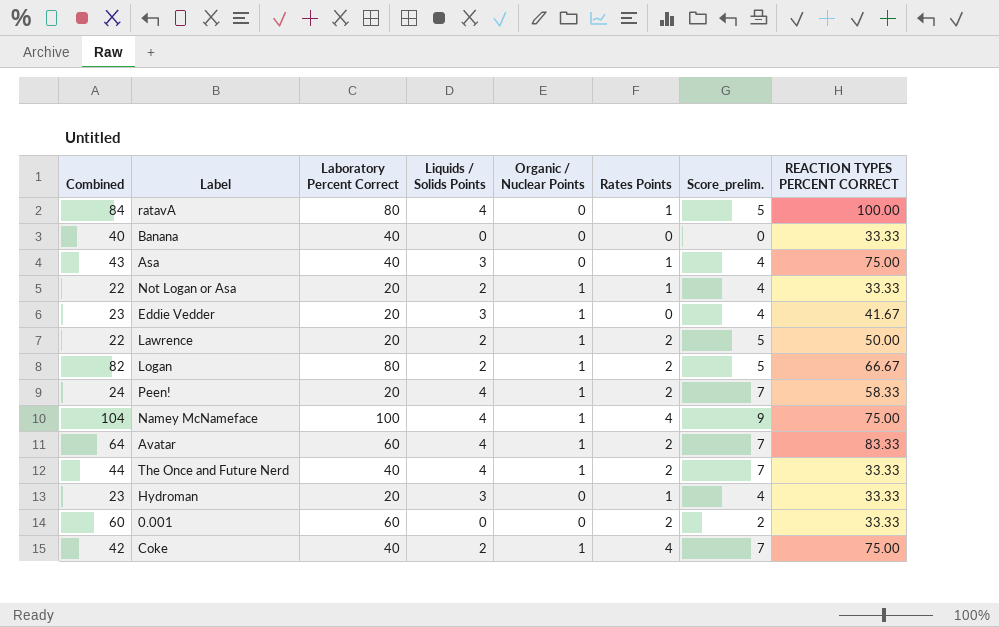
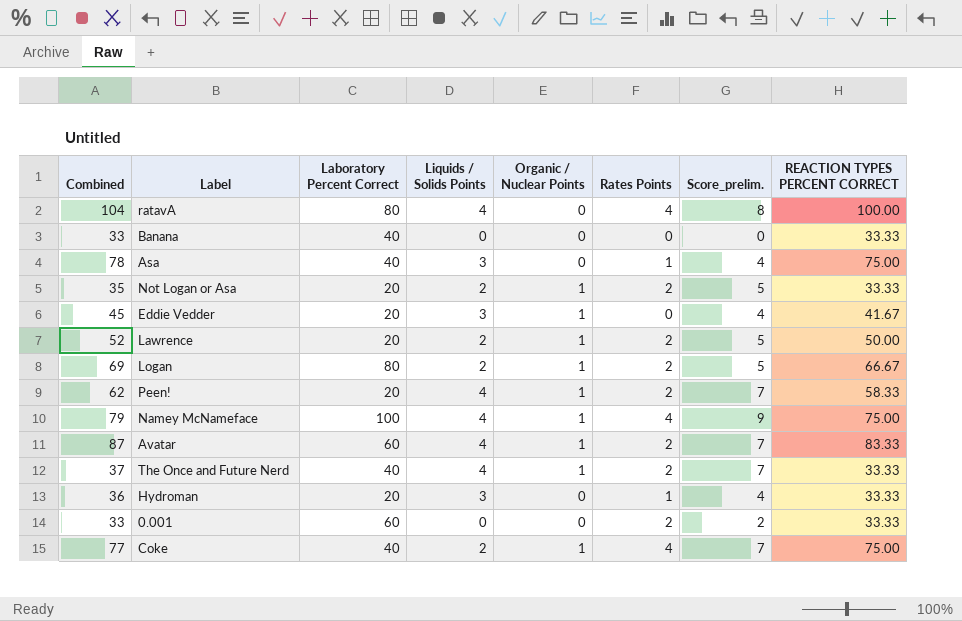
column Combined | formula: [Laboratory Percent Correct] + [Liquids / Solids Points] -> [Liquids / Solids Points] + [REACTION TYPES PERCENT CORRECT]
ratavA | Rates Points: 1 -> 4
ratavA | Score_prelim.: 5 -> 8
Not Logan or Asa | Rates Points: 1 -> 2
Not Logan or Asa | Score_prelim.: 4 -> 5

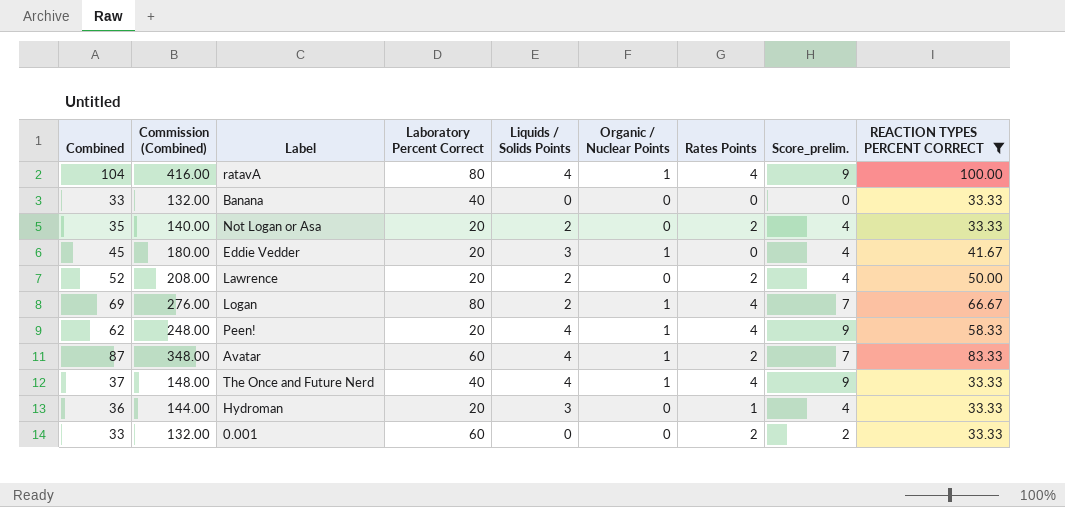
filter: none -> REACTION TYPES PERCENT CORRECT != 75.00
column Commission (Combined) | formula: none -> [Combined] * 4
ratavA | Organic / Nuclear Points: 0 -> 1
ratavA | Score_prelim.: 8 -> 9
Not Logan or Asa | Organic / Nuclear Points: 1 -> 0
Not Logan or Asa | Score_prelim.: 5 -> 4
Lawrence | Organic / Nuclear Points: 1 -> 0
Lawrence | Score_prelim.: 5 -> 4
Logan | Rates Points: 2 -> 4
Logan | Score_prelim.: 5 -> 7
Peen! | Rates Points: 2 -> 4
Peen! | Score_prelim.: 7 -> 9
The Once and Future Nerd | Rates Points: 2 -> 4
The Once and Future Nerd | Score_prelim.: 7 -> 9

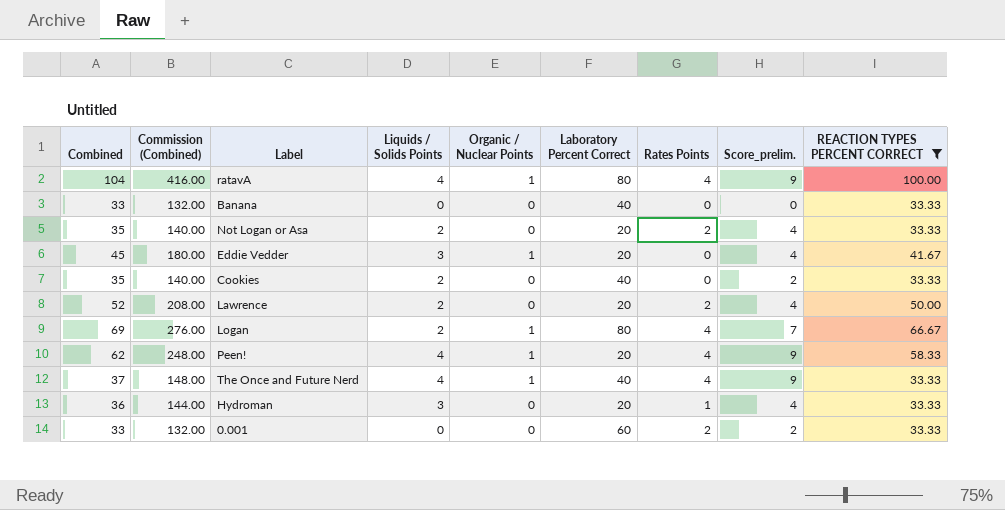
column Laboratory Percent Correct | position: 4 -> 6
row Avatar: 87 | 348.00 | 60 | 4 | 1 | 2 | 7 | 83.33 -> none
row Cookies: none -> 35 | 140.00 | 2 | 0 | 40 | 0 | 2 | 33.33

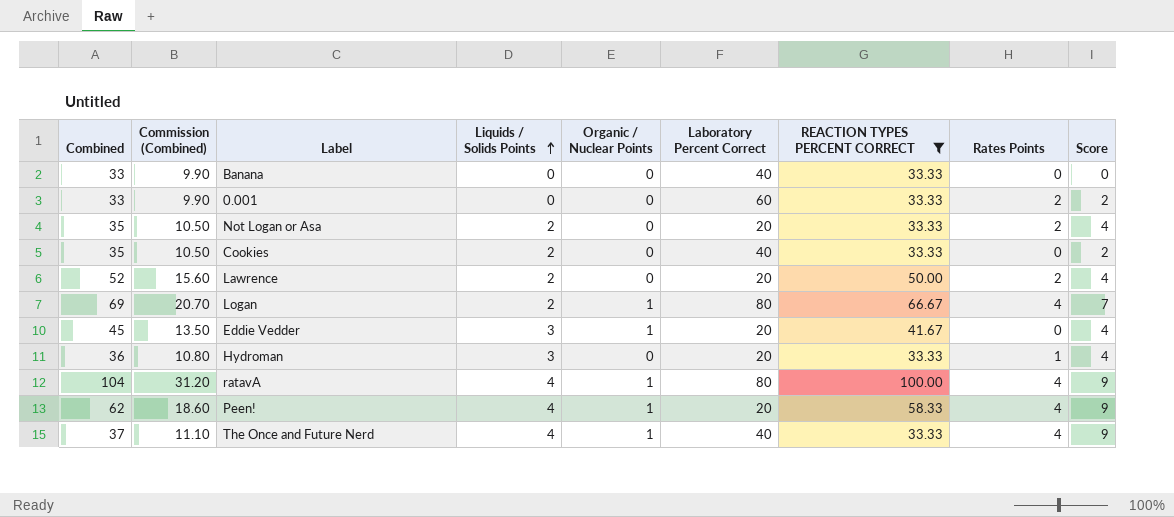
row order: none -> Liquids / Solids Points ascending
column Commission (Combined) | formula: [Combined] * 4 -> [Combined] * 0.3
column REACTION TYPES PERCENT CORRECT | position: 9 -> 7
column name: Score_prelim. -> Score

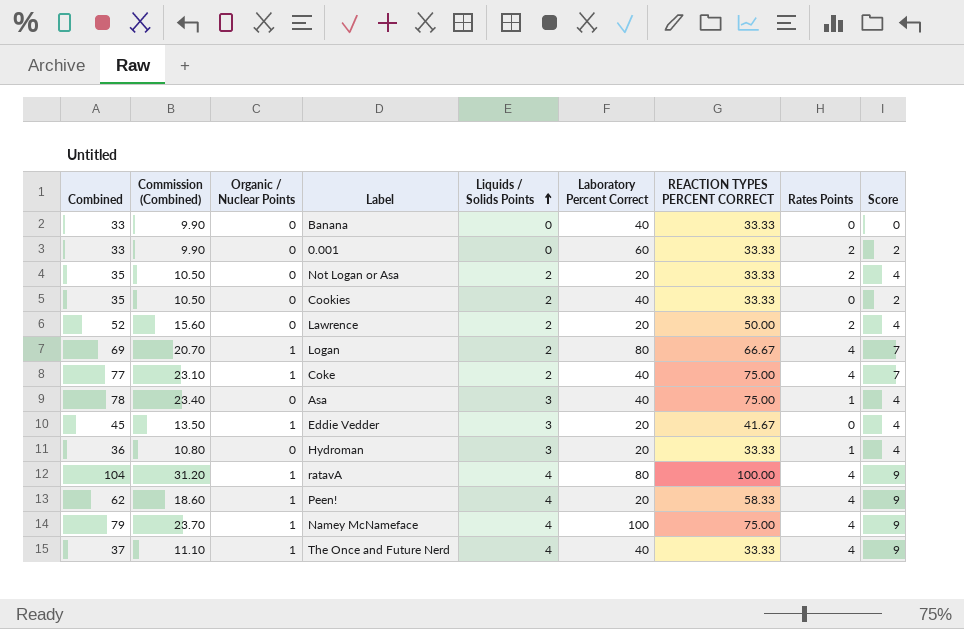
filter: REACTION TYPES PERCENT CORRECT != 75.00 -> none
column Organic / Nuclear Points | position: 5 -> 3

